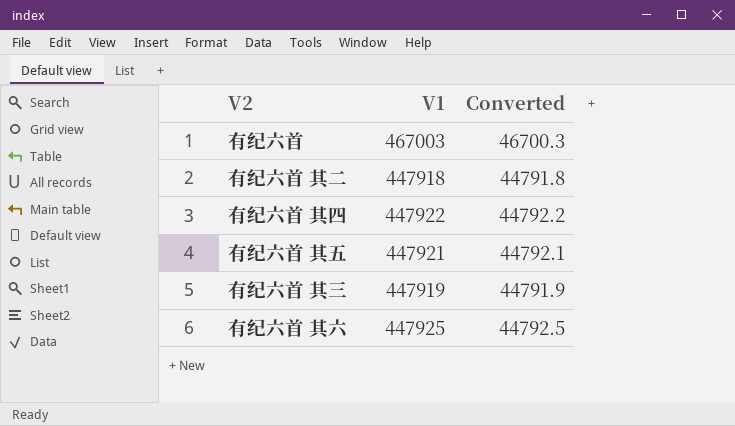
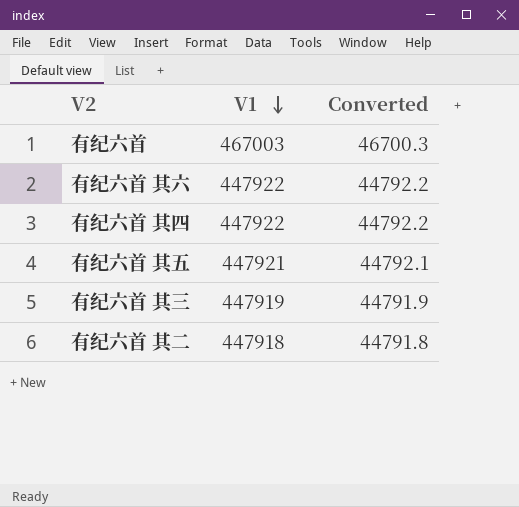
row order: none -> V1 descending
有纪六首 其六 | V1: 447925 -> 447922
有纪六首 其六 | Converted: 44792.5 -> 44792.2

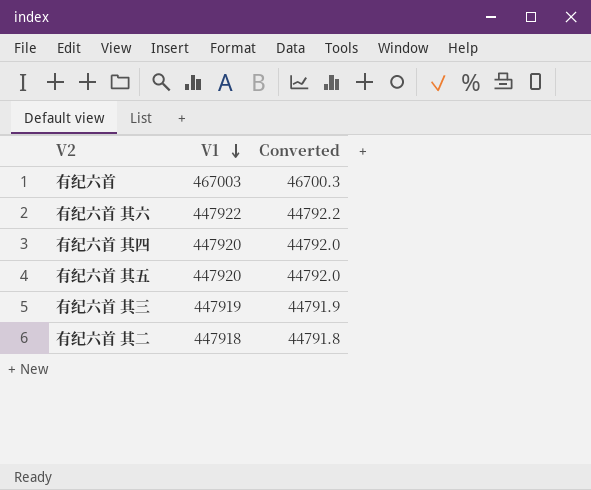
有纪六首 其四 | V1: 447922 -> 447920
有纪六首 其四 | Converted: 44792.2 -> 44792.0
有纪六首 其五 | V1: 447921 -> 447920
有纪六首 其五 | Converted: 44792.1 -> 44792.0

